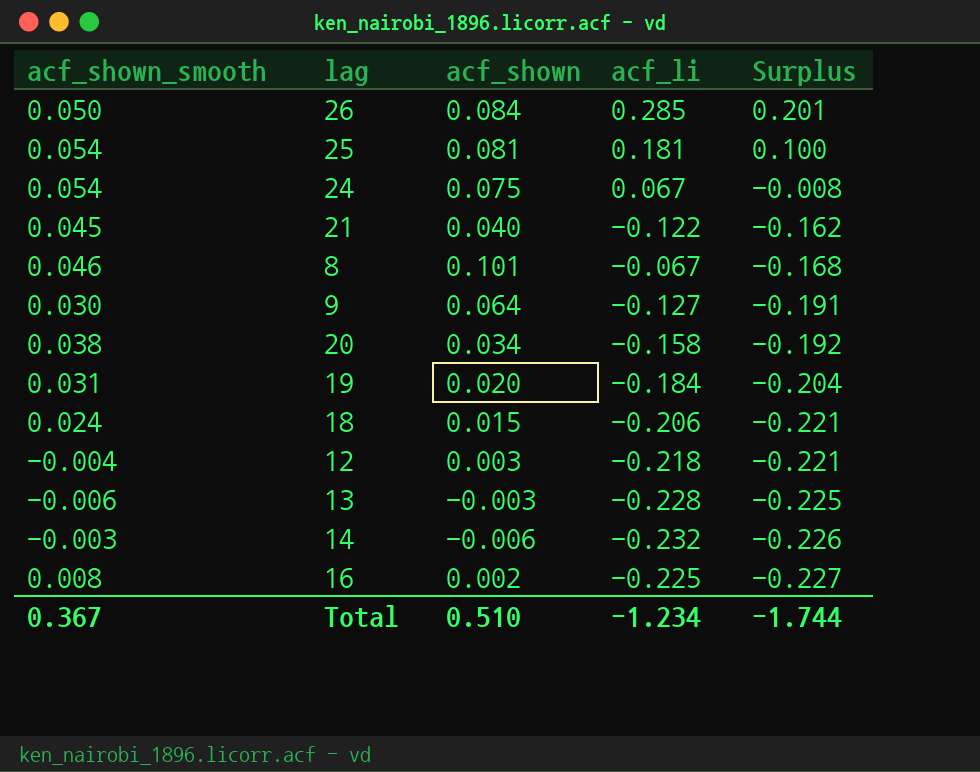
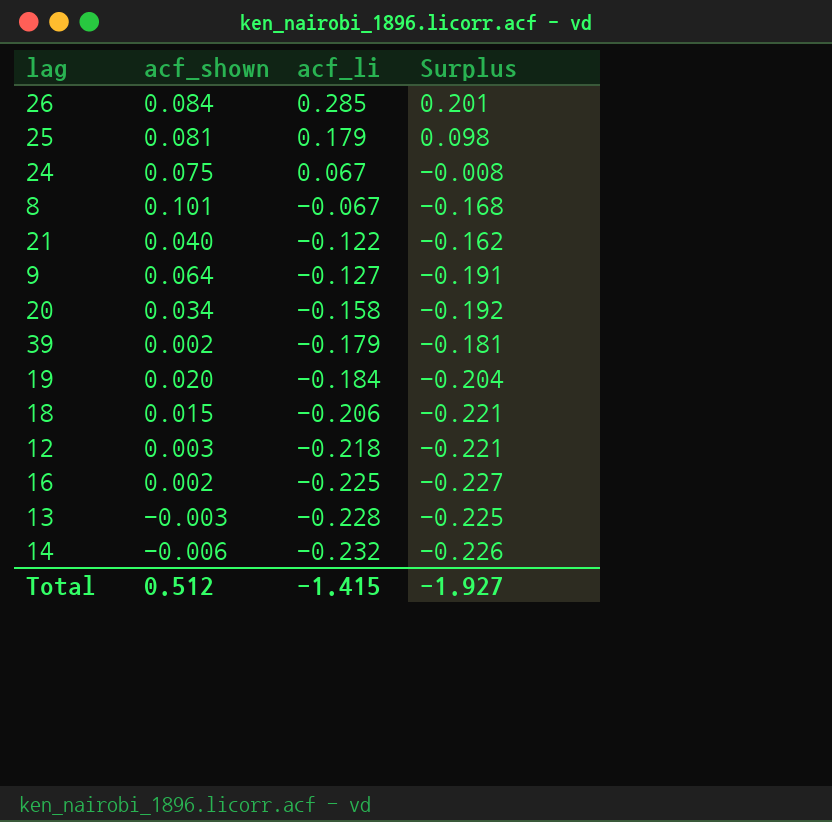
row order: Surplus descending -> acf_li descending
column acf_shown_smooth | position: 1 -> none
25 | acf_li: 0.181 -> 0.179
25 | Surplus: 0.100 -> 0.098
row 39: none -> 0.002 | -0.179 | -0.181
Total | acf_shown: 0.510 -> 0.512
Total | acf_li: -1.234 -> -1.415
Total | Surplus: -1.744 -> -1.927

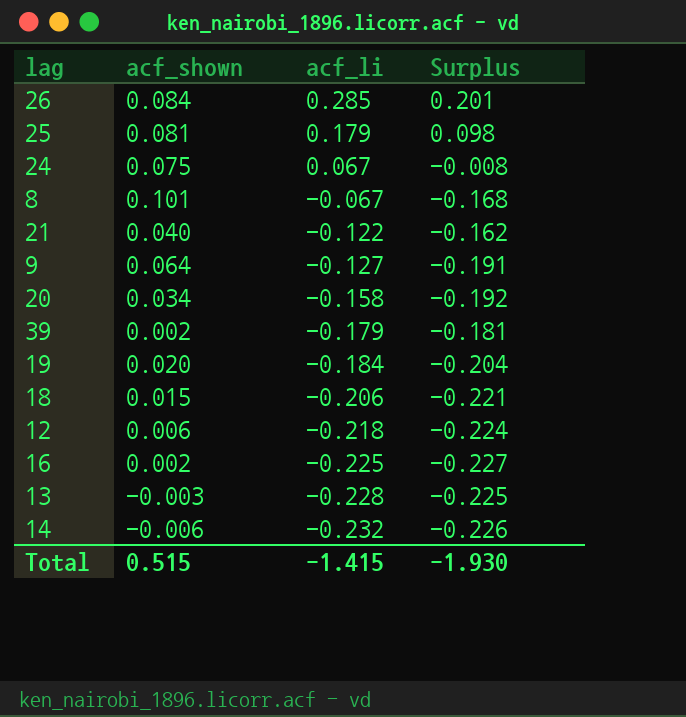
12 | acf_shown: 0.003 -> 0.006
12 | Surplus: -0.221 -> -0.224
Total | acf_shown: 0.512 -> 0.515
Total | Surplus: -1.927 -> -1.930

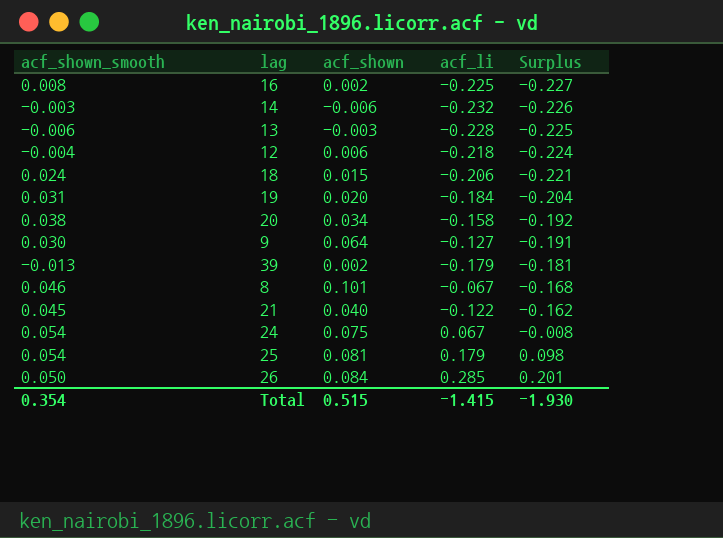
row order: acf_li descending -> Surplus ascending
column acf_shown_smooth | position: none -> 1

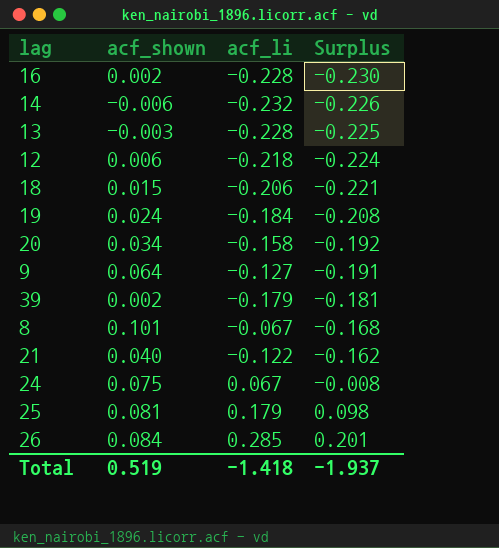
column acf_shown_smooth | position: 1 -> none
16 | acf_li: -0.225 -> -0.228
16 | Surplus: -0.227 -> -0.230
19 | acf_shown: 0.020 -> 0.024
19 | Surplus: -0.204 -> -0.208
Total | acf_shown: 0.515 -> 0.519
Total | acf_li: -1.415 -> -1.418
Total | Surplus: -1.930 -> -1.937

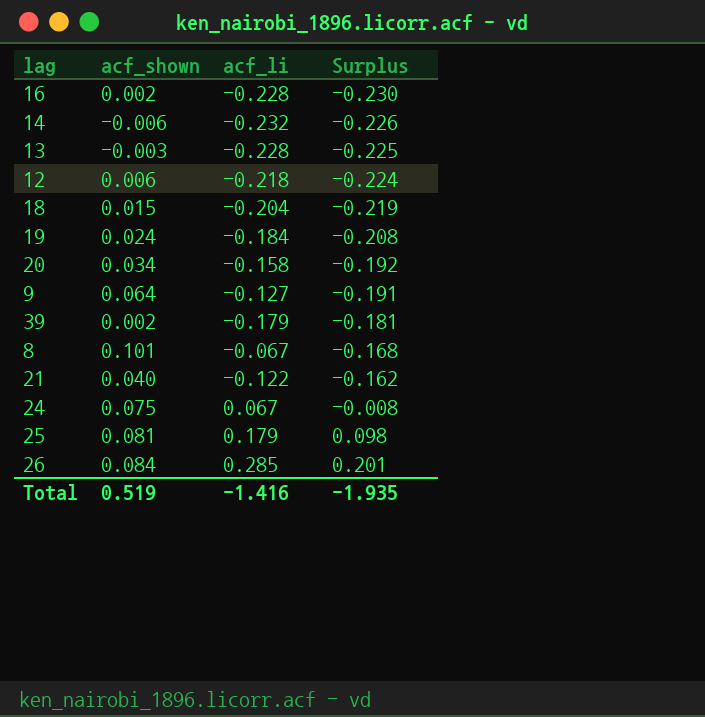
18 | acf_li: -0.206 -> -0.204
18 | Surplus: -0.221 -> -0.219
Total | acf_li: -1.418 -> -1.416
Total | Surplus: -1.937 -> -1.935

